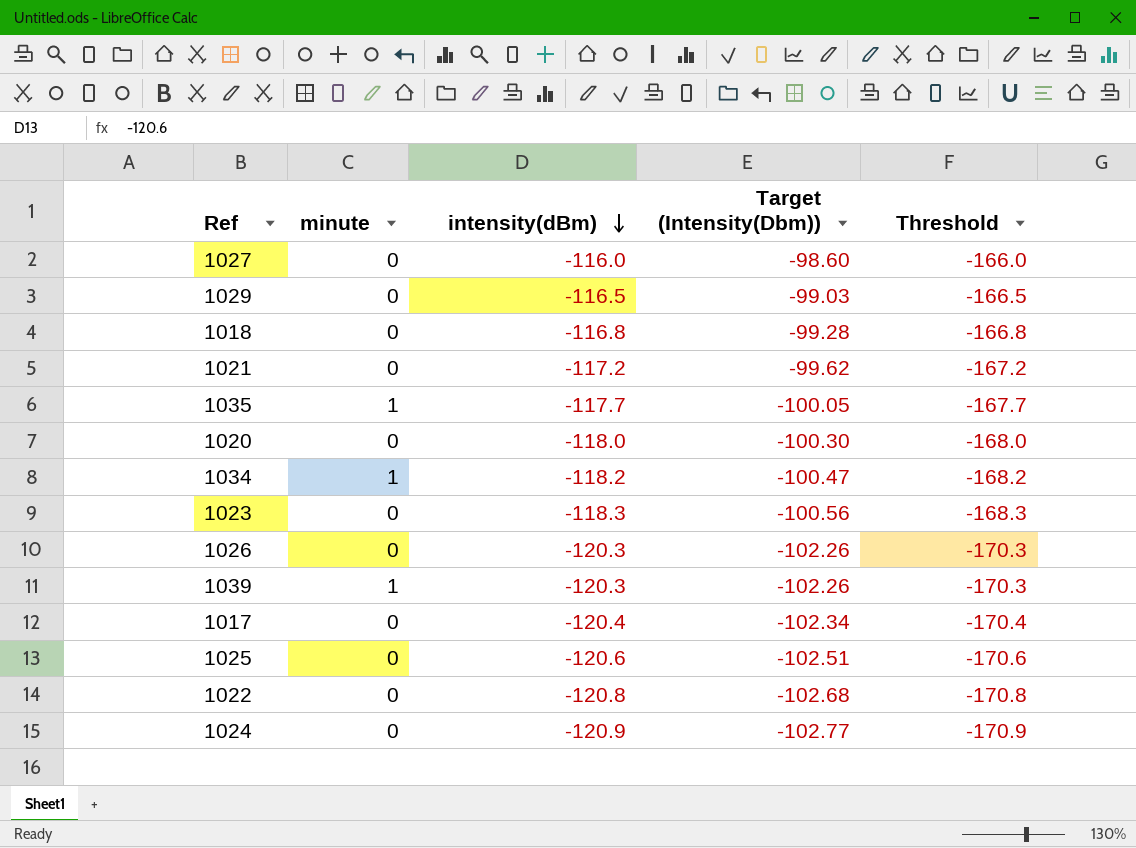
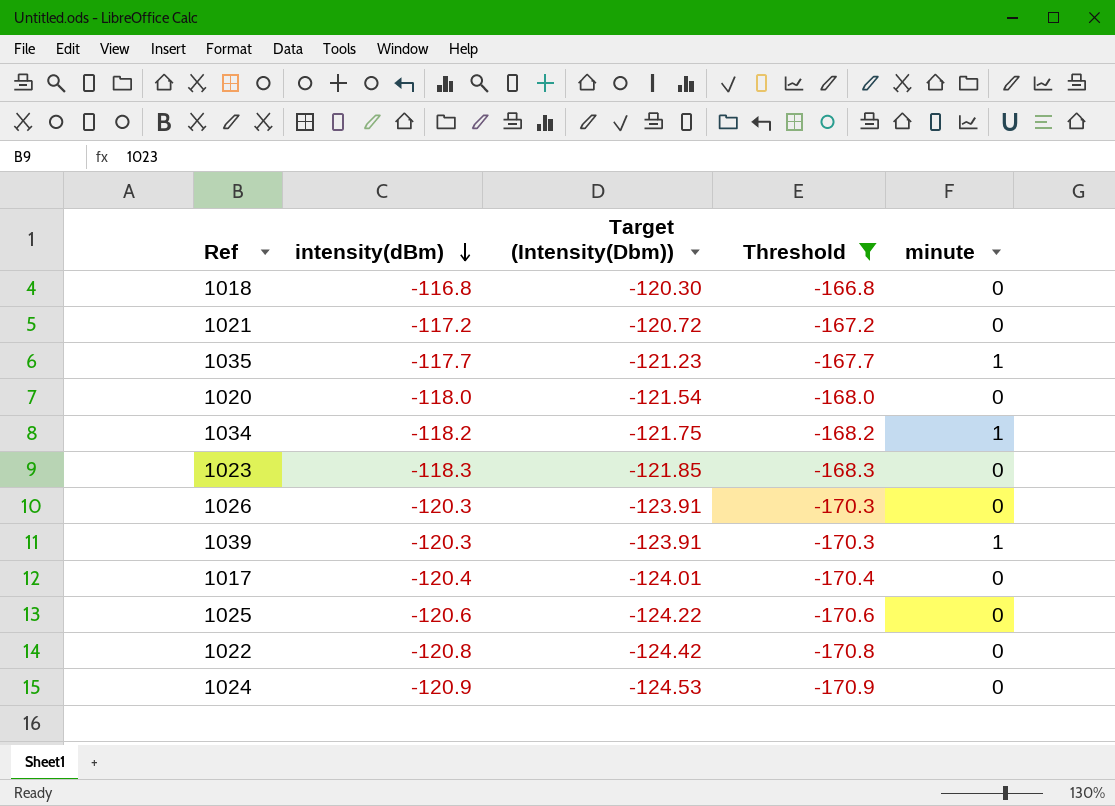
filter: none -> Threshold <= -166.8
column Target (Intensity(Dbm)) | formula: [intensity(dBm)] * 0.85 -> [intensity(dBm)] * 1.03
column minute | position: 2 -> 5

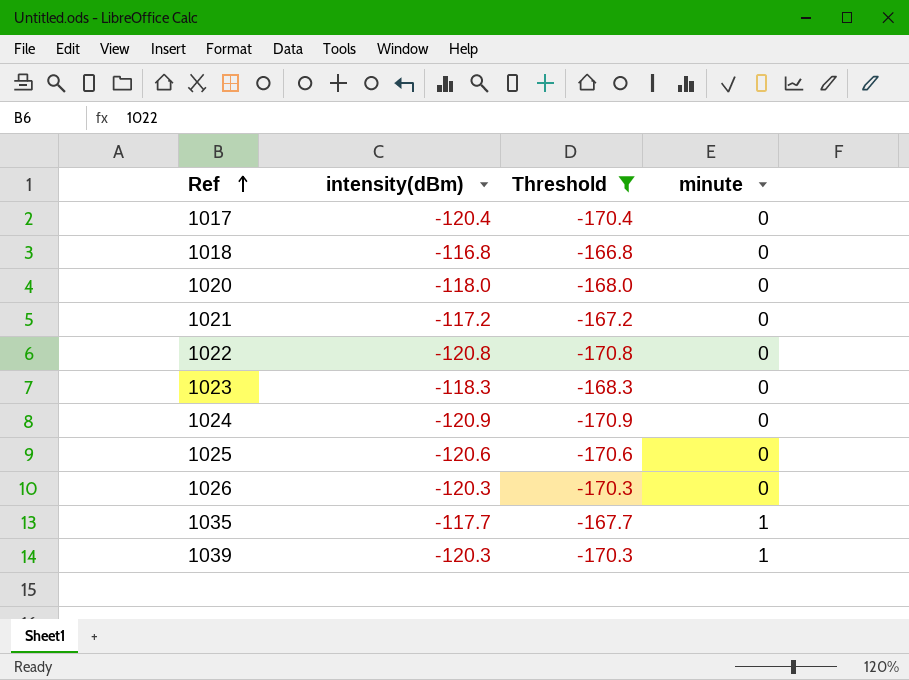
row order: intensity(dBm) descending -> Ref ascending
column Target (Intensity(Dbm)) | formula: [intensity(dBm)] * 1.03 -> none
row 1034: -118.2 | -121.75 | -168.2 | 1 -> none

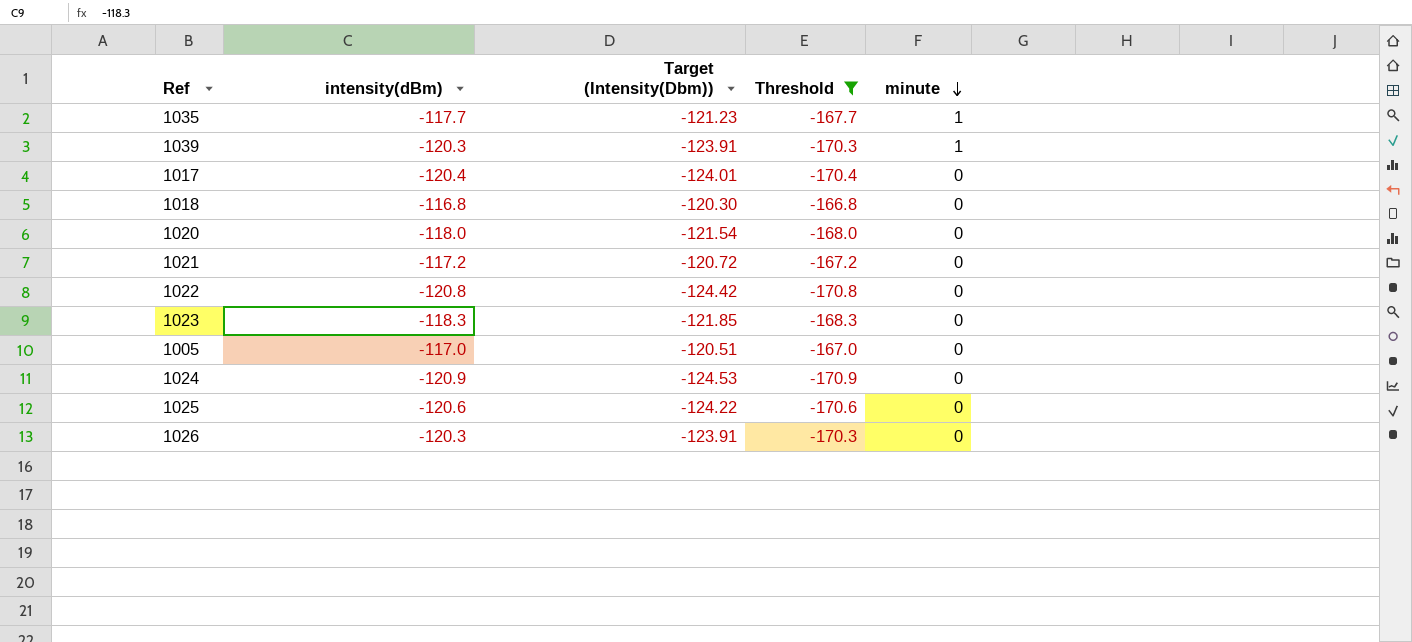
row order: Ref ascending -> minute descending
column Target (Intensity(Dbm)) | formula: none -> [intensity(dBm)] * 1.03
row 1005: none -> -117.0 | -120.51 | -167.0 | 0

